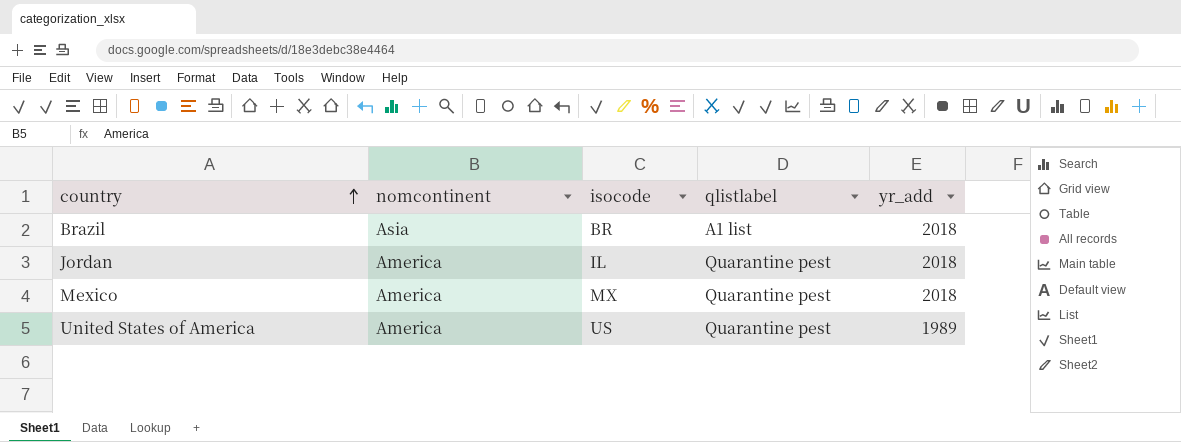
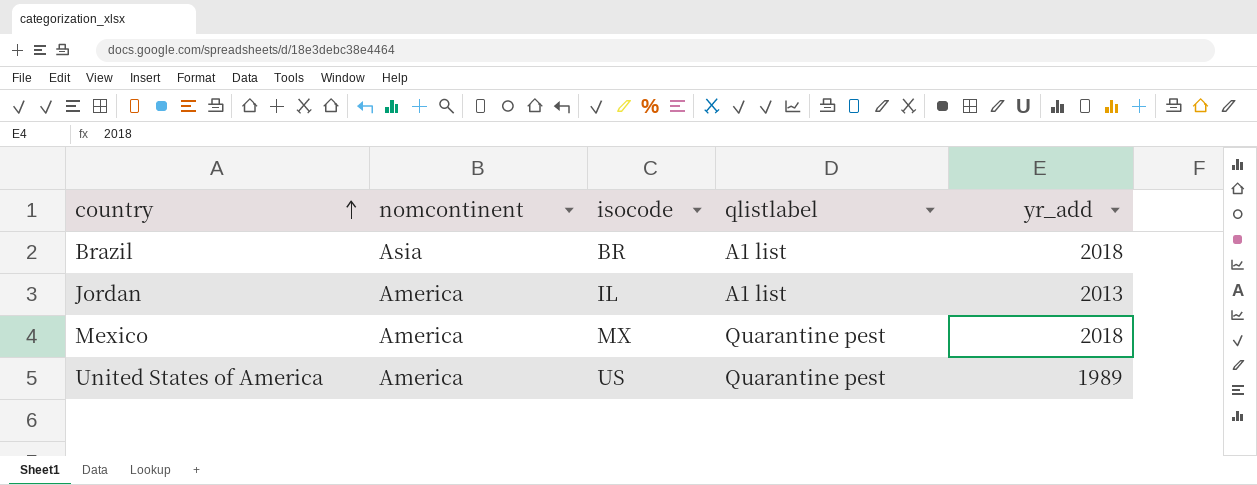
Jordan | qlistlabel: Quarantine pest -> A1 list
Jordan | yr_add: 2018 -> 2013

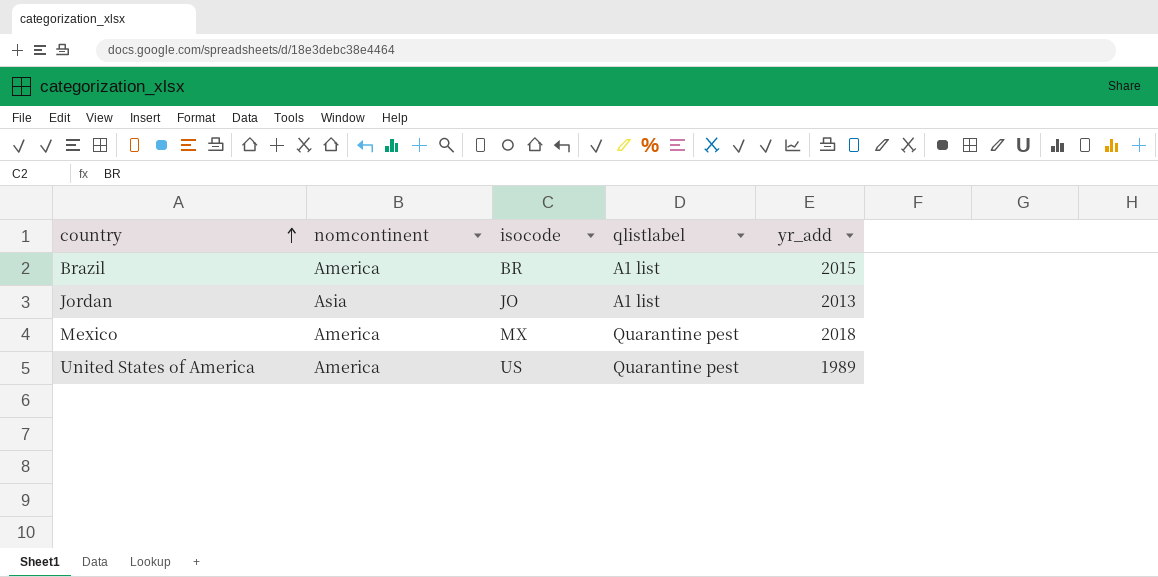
Brazil | nomcontinent: Asia -> America
Brazil | yr_add: 2018 -> 2015
Jordan | nomcontinent: America -> Asia
Jordan | isocode: IL -> JO

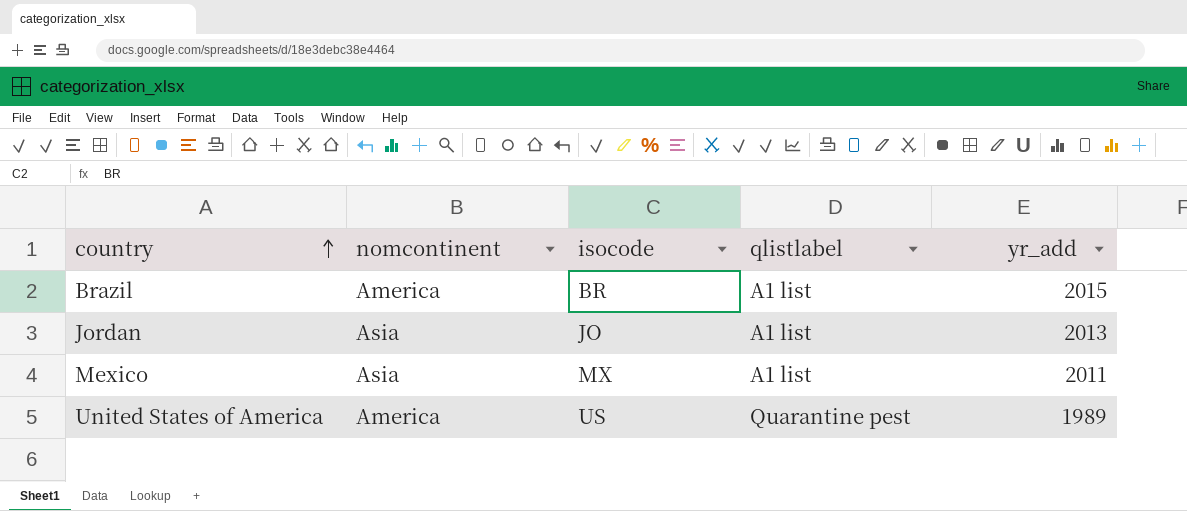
Mexico | nomcontinent: America -> Asia
Mexico | qlistlabel: Quarantine pest -> A1 list
Mexico | yr_add: 2018 -> 2011

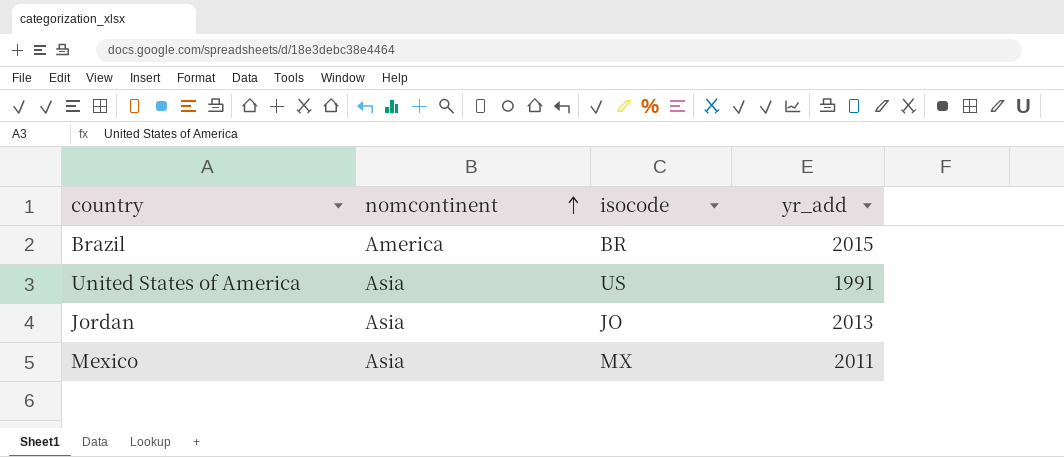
row order: country ascending -> nomcontinent ascending
column qlistlabel | position: 4 -> none
United States of America | nomcontinent: America -> Asia
United States of America | yr_add: 1989 -> 1991

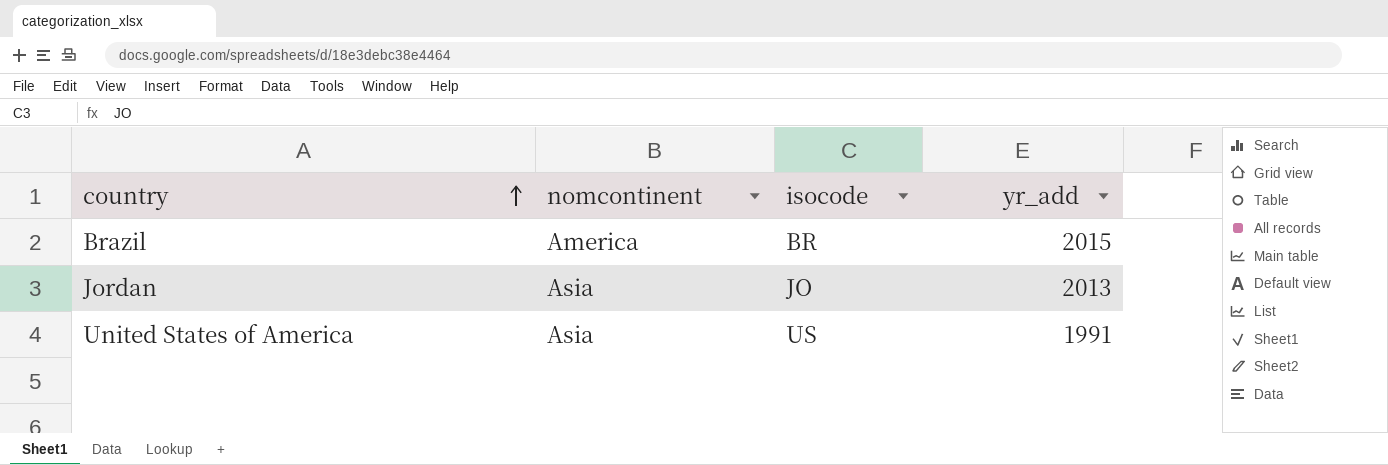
row order: nomcontinent ascending -> country ascending
row Mexico: Asia | MX | 2011 -> none

